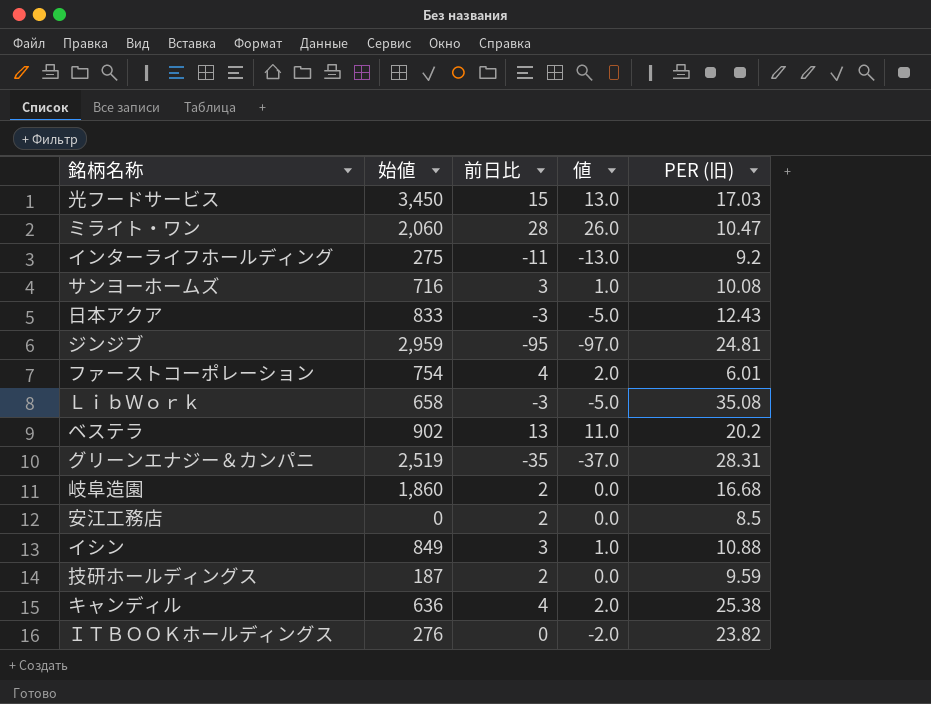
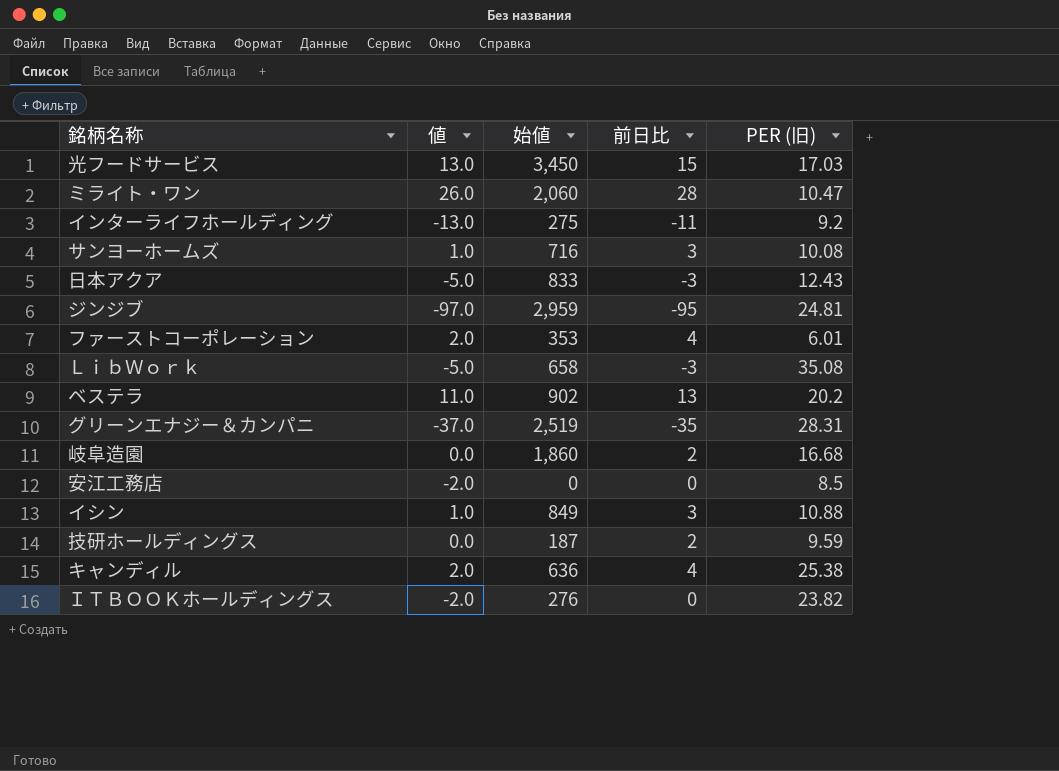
column 値 | position: 4 -> 2
ファーストコーポレーション | 始値: 754 -> 353
安江工務店 | 値: 0.0 -> -2.0
安江工務店 | 前日比: 2 -> 0

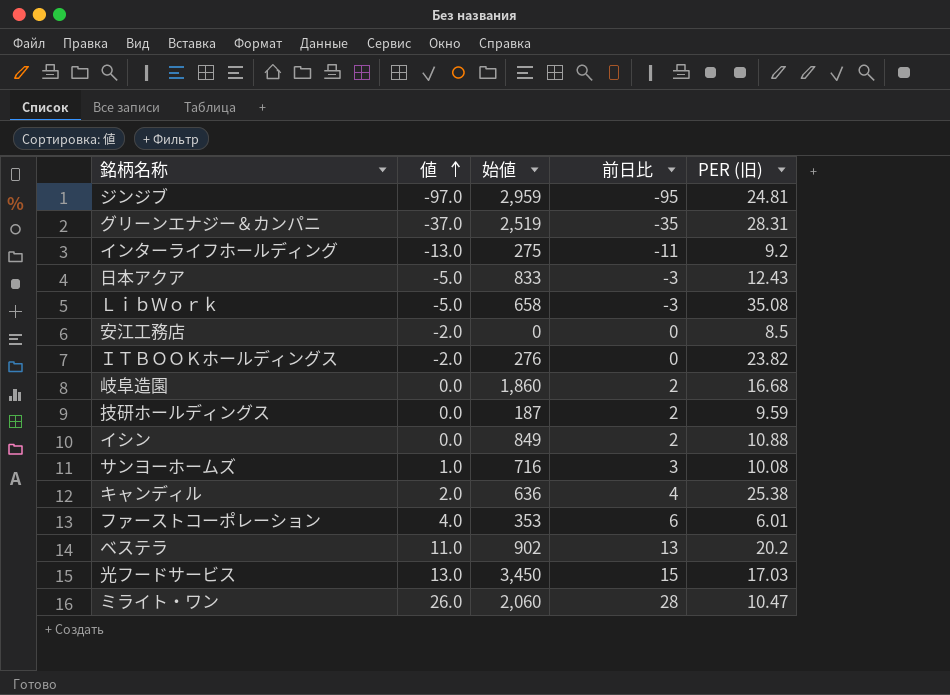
row order: none -> 値 ascending
イシン | 値: 1.0 -> 0.0
イシン | 前日比: 3 -> 2
ファーストコーポレーション | 値: 2.0 -> 4.0
ファーストコーポレーション | 前日比: 4 -> 6

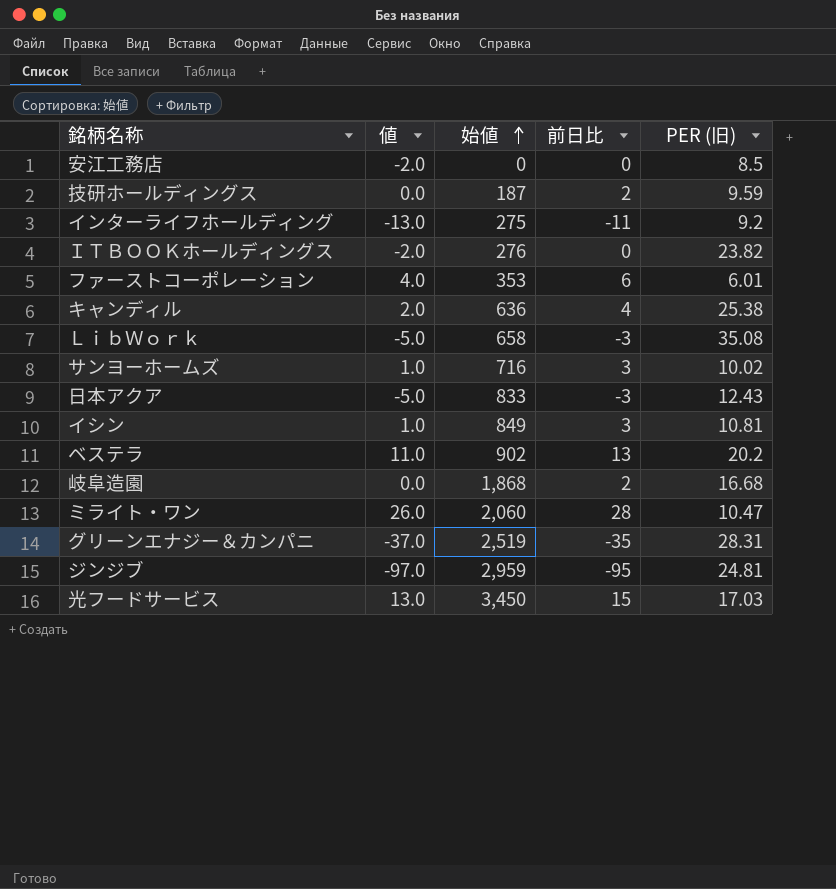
row order: 値 ascending -> 始値 ascending
サンヨーホームズ | PER (旧): 10.08 -> 10.02
イシン | 値: 0.0 -> 1.0
イシン | 前日比: 2 -> 3
イシン | PER (旧): 10.88 -> 10.81
岐阜造園 | 始値: 1,860 -> 1,868

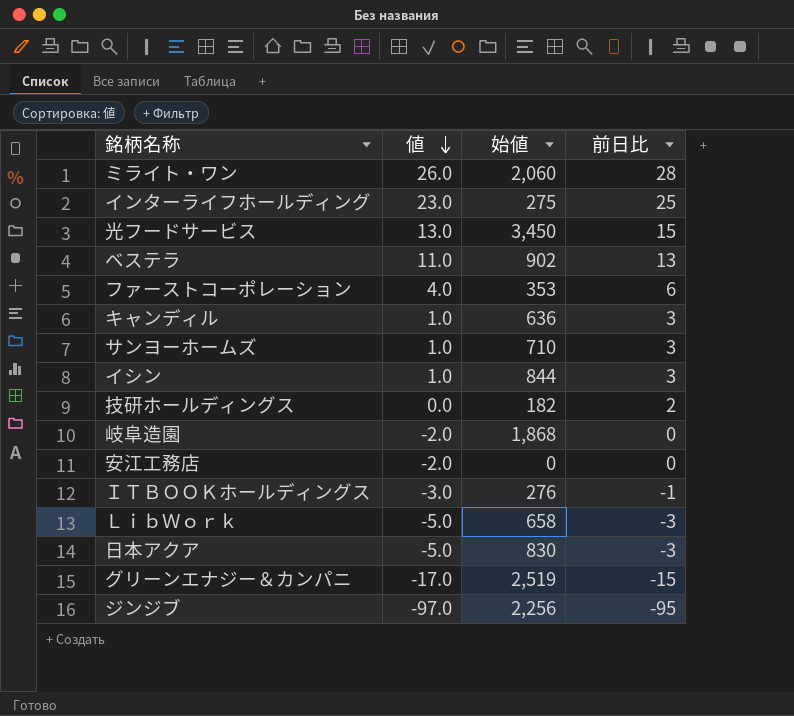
row order: 始値 ascending -> 値 descending
column PER (旧) | position: 5 -> none
インターライフホールディング | 値: -13.0 -> 23.0
インターライフホールディング | 前日比: -11 -> 25
キャンディル | 値: 2.0 -> 1.0
キャンディル | 前日比: 4 -> 3
サンヨーホームズ | 始値: 716 -> 710
イシン | 始値: 849 -> 844
技研ホールディングス | 始値: 187 -> 182
岐阜造園 | 値: 0.0 -> -2.0
岐阜造園 | 前日比: 2 -> 0
ＩＴＢＯＯＫホールディングス | 値: -2.0 -> -3.0
ＩＴＢＯＯＫホールディングス | 前日比: 0 -> -1
日本アクア | 始値: 833 -> 830
グリーンエナジー＆カンパニ | 値: -37.0 -> -17.0
グリーンエナジー＆カンパニ | 前日比: -35 -> -15
ジンジブ | 始値: 2,959 -> 2,256

